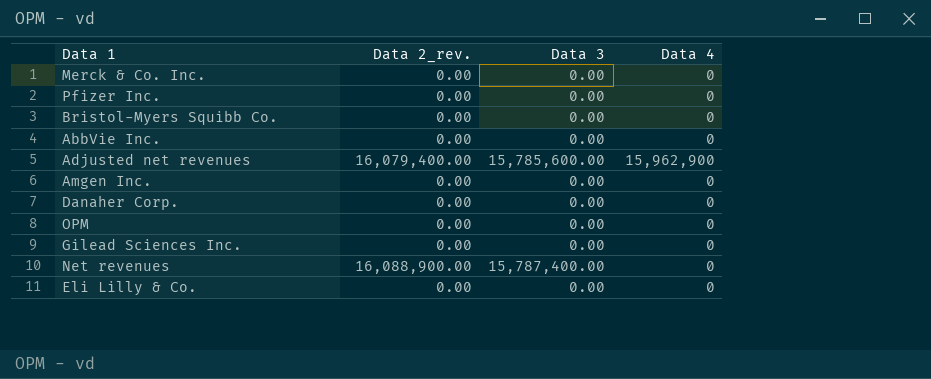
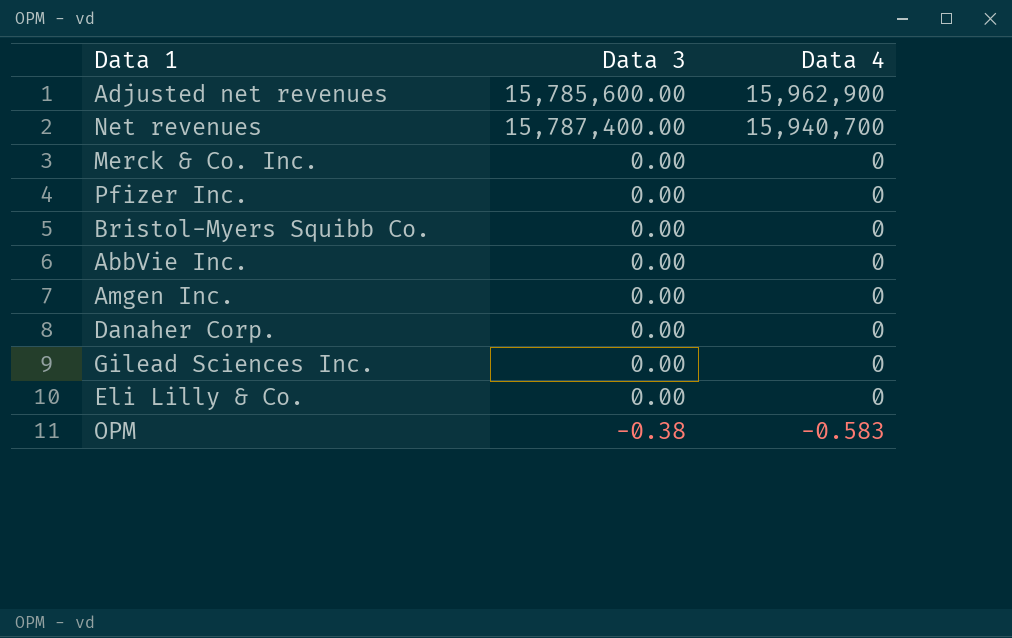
row order: none -> Data 4 descending
column Data 2_rev. | position: 2 -> none
Net revenues | Data 4: 0 -> 15,940,700
OPM | Data 3: 0.00 -> -0.38
OPM | Data 4: 0 -> -0.583

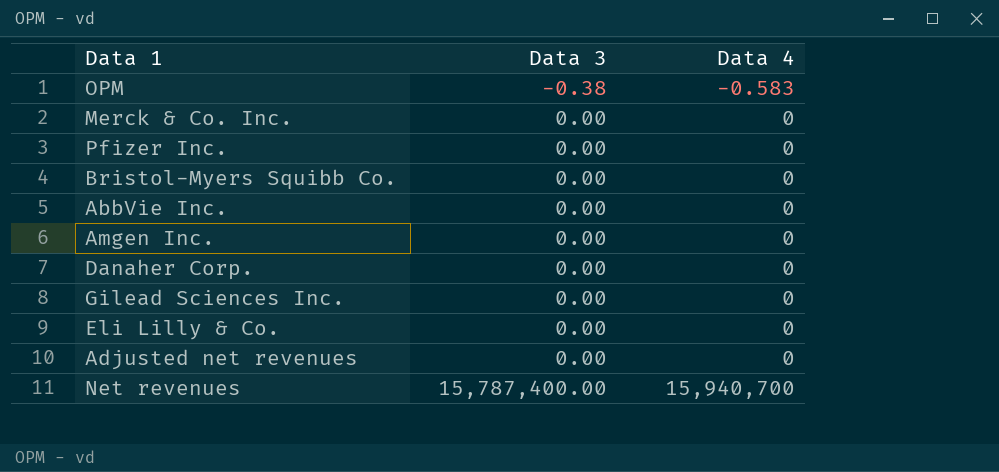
row order: Data 4 descending -> Data 3 ascending
Adjusted net revenues | Data 3: 15,785,600.00 -> 0.00
Adjusted net revenues | Data 4: 15,962,900 -> 0

